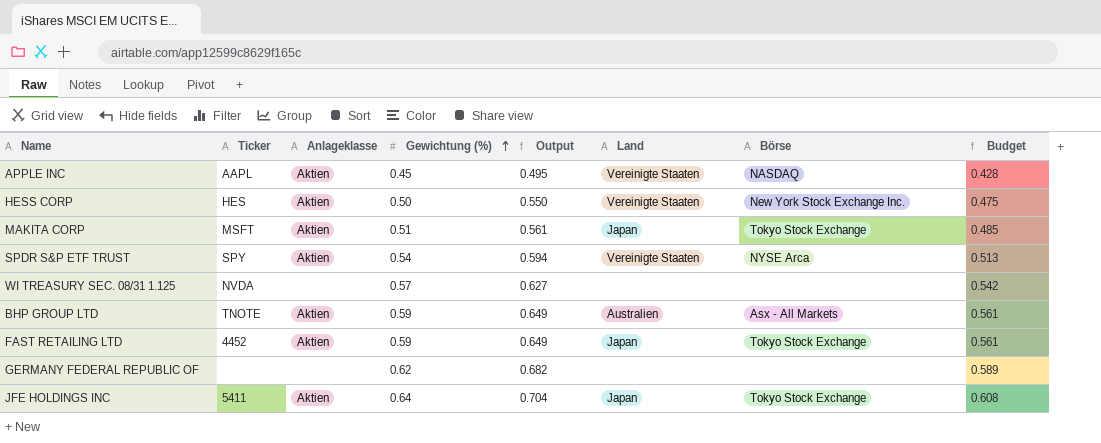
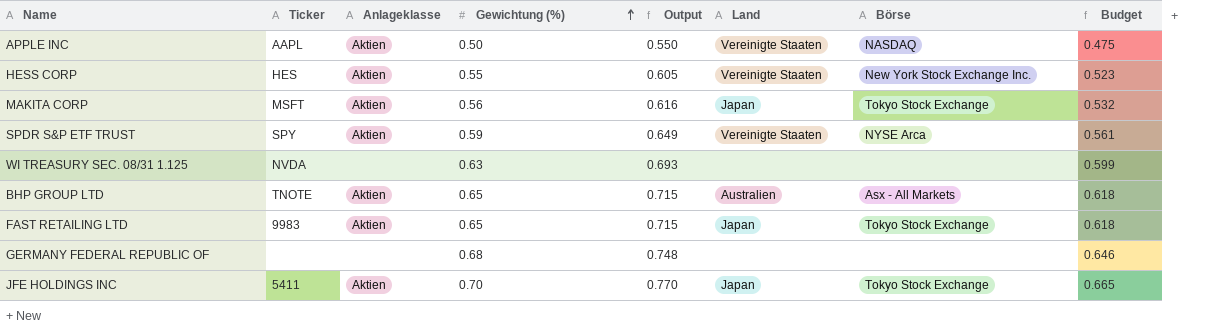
APPLE INC | Gewichtung (%): 0.45 -> 0.50
APPLE INC | Output: 0.495 -> 0.550
APPLE INC | Budget: 0.428 -> 0.475
HESS CORP | Gewichtung (%): 0.50 -> 0.55
HESS CORP | Output: 0.550 -> 0.605
HESS CORP | Budget: 0.475 -> 0.523
MAKITA CORP | Gewichtung (%): 0.51 -> 0.56
MAKITA CORP | Output: 0.561 -> 0.616
MAKITA CORP | Budget: 0.485 -> 0.532
SPDR S&P ETF TRUST | Gewichtung (%): 0.54 -> 0.59
SPDR S&P ETF TRUST | Output: 0.594 -> 0.649
SPDR S&P ETF TRUST | Budget: 0.513 -> 0.561
WI TREASURY SEC. 08/31 1.125 | Gewichtung (%): 0.57 -> 0.63
WI TREASURY SEC. 08/31 1.125 | Output: 0.627 -> 0.693
WI TREASURY SEC. 08/31 1.125 | Budget: 0.542 -> 0.599
BHP GROUP LTD | Gewichtung (%): 0.59 -> 0.65
BHP GROUP LTD | Output: 0.649 -> 0.715
BHP GROUP LTD | Budget: 0.561 -> 0.618
FAST RETAILING LTD | Ticker: 4452 -> 9983
FAST RETAILING LTD | Gewichtung (%): 0.59 -> 0.65
FAST RETAILING LTD | Output: 0.649 -> 0.715
FAST RETAILING LTD | Budget: 0.561 -> 0.618
GERMANY FEDERAL REPUBLIC OF | Gewichtung (%): 0.62 -> 0.68
GERMANY FEDERAL REPUBLIC OF | Output: 0.682 -> 0.748
GERMANY FEDERAL REPUBLIC OF | Budget: 0.589 -> 0.646
JFE HOLDINGS INC | Gewichtung (%): 0.64 -> 0.70
JFE HOLDINGS INC | Output: 0.704 -> 0.770
JFE HOLDINGS INC | Budget: 0.608 -> 0.665

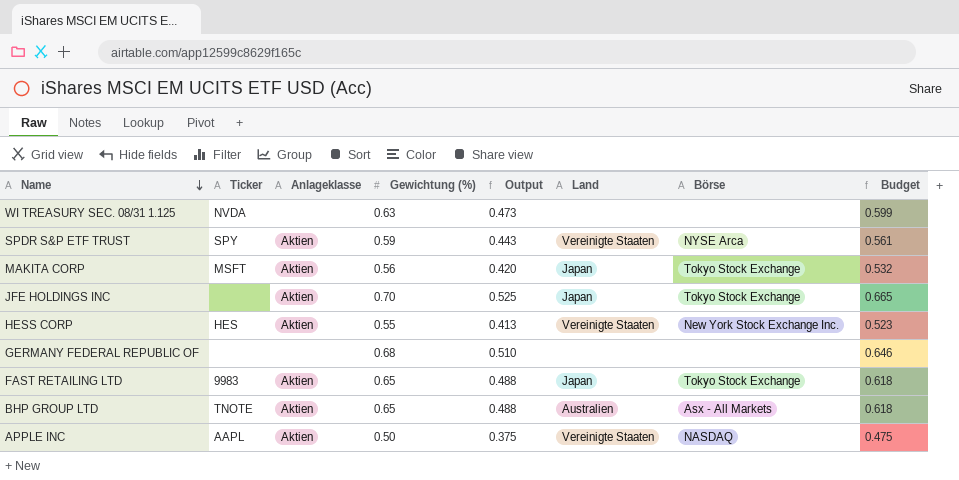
row order: Gewichtung (%) ascending -> Name descending
column Output | formula: [Gewichtung (%)] * 1.1 -> [Gewichtung (%)] * 0.75
JFE HOLDINGS INC | Ticker: 5411 -> none

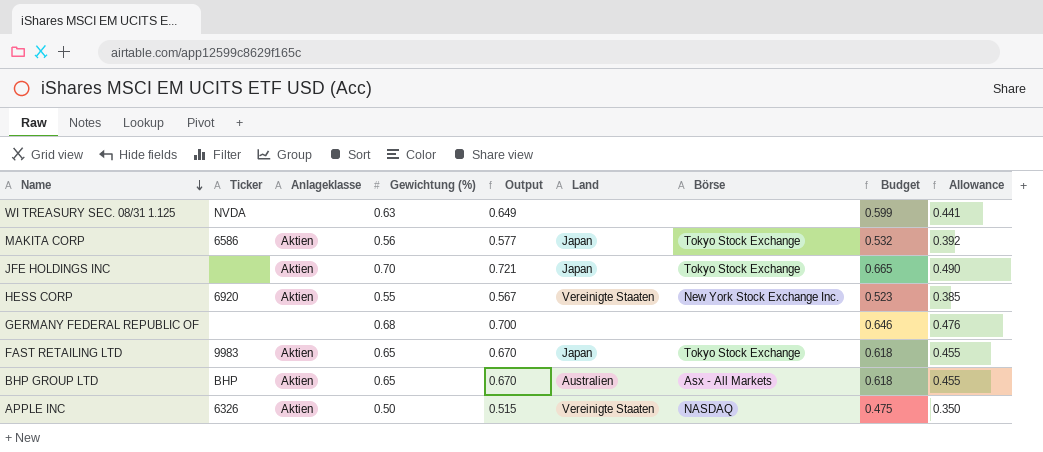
column Output | formula: [Gewichtung (%)] * 0.75 -> [Gewichtung (%)] * 1.03
column Allowance | formula: none -> [Gewichtung (%)] * 0.7
row SPDR S&P ETF TRUST: SPY | Aktien | 0.59 | 0.443 | Vereinigte Staaten | NYSE Arca | 0.561 -> none
MAKITA CORP | Ticker: MSFT -> 6586
HESS CORP | Ticker: HES -> 6920
BHP GROUP LTD | Ticker: TNOTE -> BHP
APPLE INC | Ticker: AAPL -> 6326

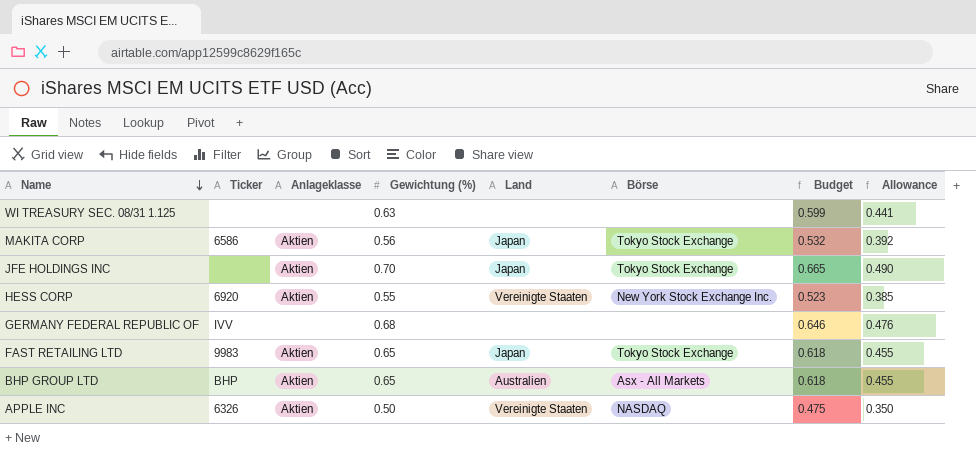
column Output | formula: [Gewichtung (%)] * 1.03 -> none
WI TREASURY SEC. 08/31 1.125 | Ticker: NVDA -> none
GERMANY FEDERAL REPUBLIC OF | Ticker: none -> IVV

